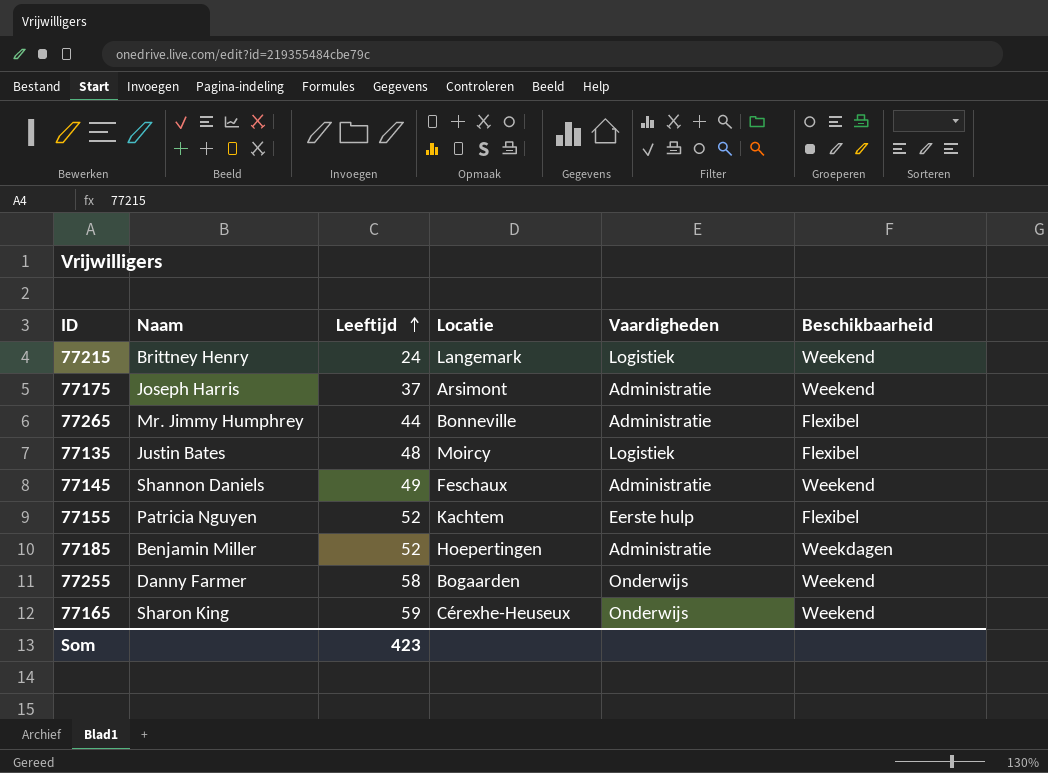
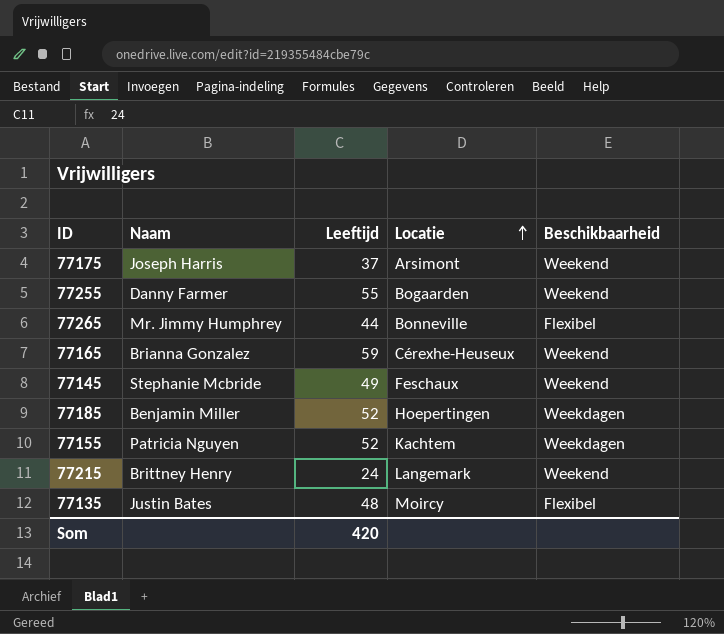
row order: Leeftijd ascending -> Locatie ascending
column Vaardigheden | position: 5 -> none
77255 | Leeftijd: 58 -> 55
77165 | Naam: Sharon King -> Brianna Gonzalez
77145 | Naam: Shannon Daniels -> Stephanie Mcbride
77155 | Beschikbaarheid: Flexibel -> Weekdagen
Som | Leeftijd: 423 -> 420

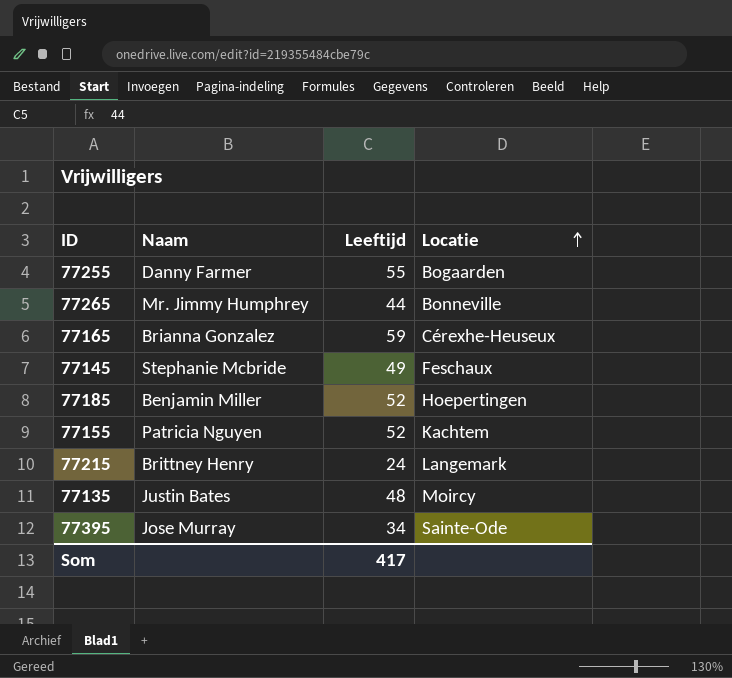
column Beschikbaarheid | position: 5 -> none
row 77175: Joseph Harris | 37 | Arsimont | Weekend -> none
row 77395: none -> Jose Murray | 34 | Sainte-Ode
Som | Leeftijd: 420 -> 417

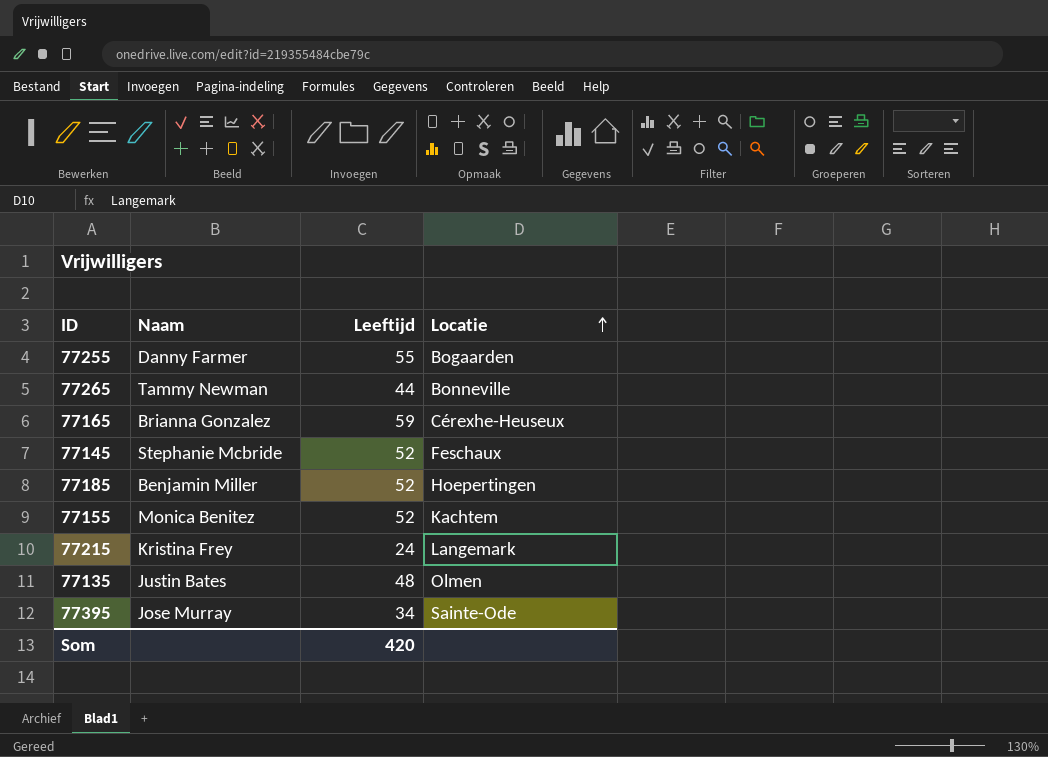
77265 | Naam: Mr. Jimmy Humphrey -> Tammy Newman
77145 | Leeftijd: 49 -> 52
77155 | Naam: Patricia Nguyen -> Monica Benitez
77215 | Naam: Brittney Henry -> Kristina Frey
77135 | Locatie: Moircy -> Olmen
Som | Leeftijd: 417 -> 420

